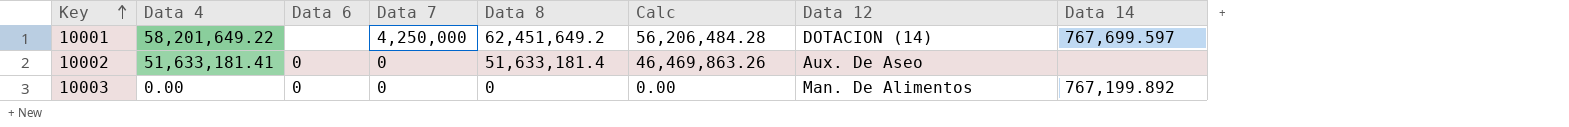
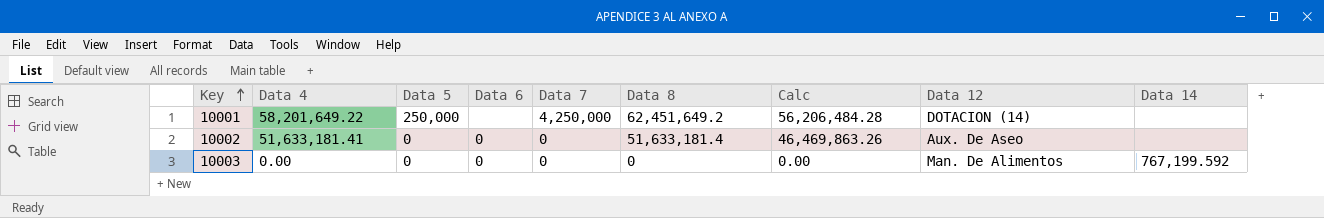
column Data 5 | position: none -> 3
10001 | Data 14: 767,699.597 -> none
10003 | Data 14: 767,199.892 -> 767,199.592

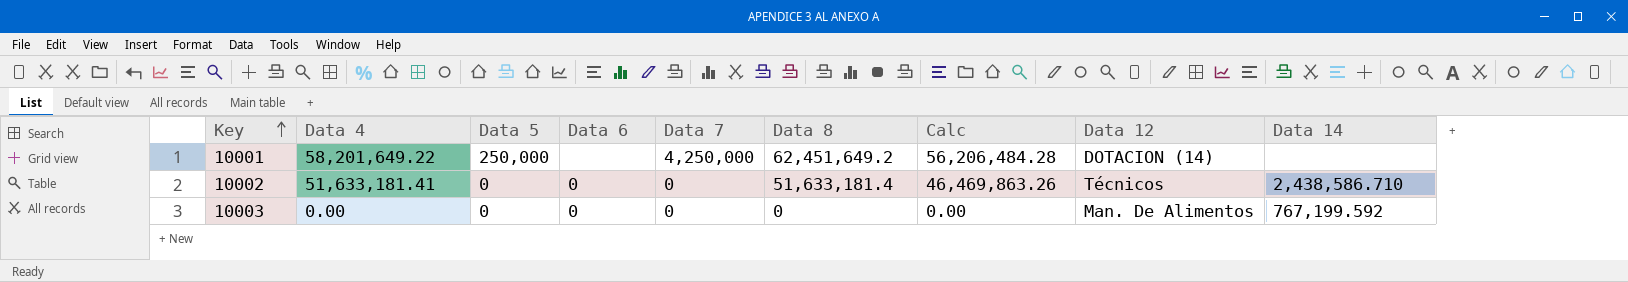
10002 | Data 12: Aux. De Aseo -> Técnicos
10002 | Data 14: none -> 2,438,586.710

